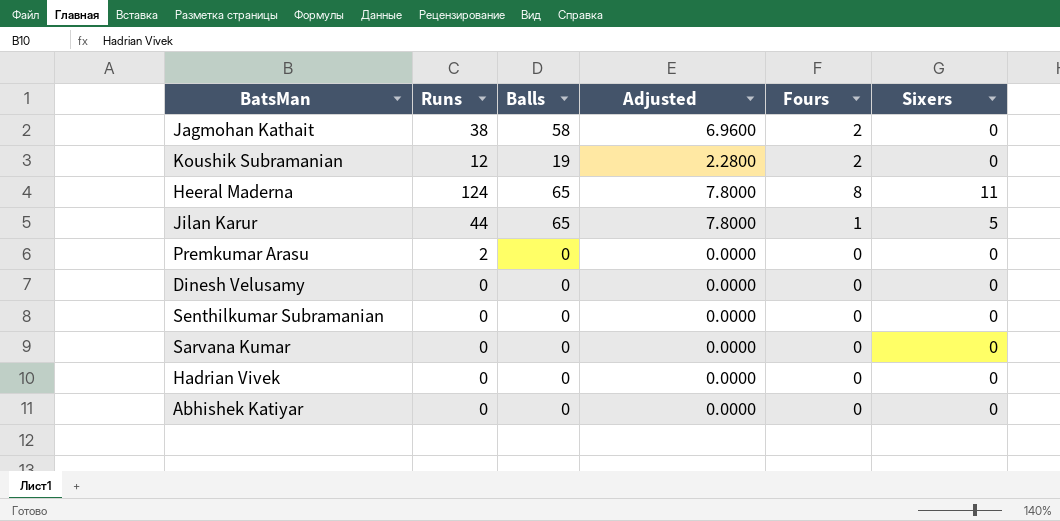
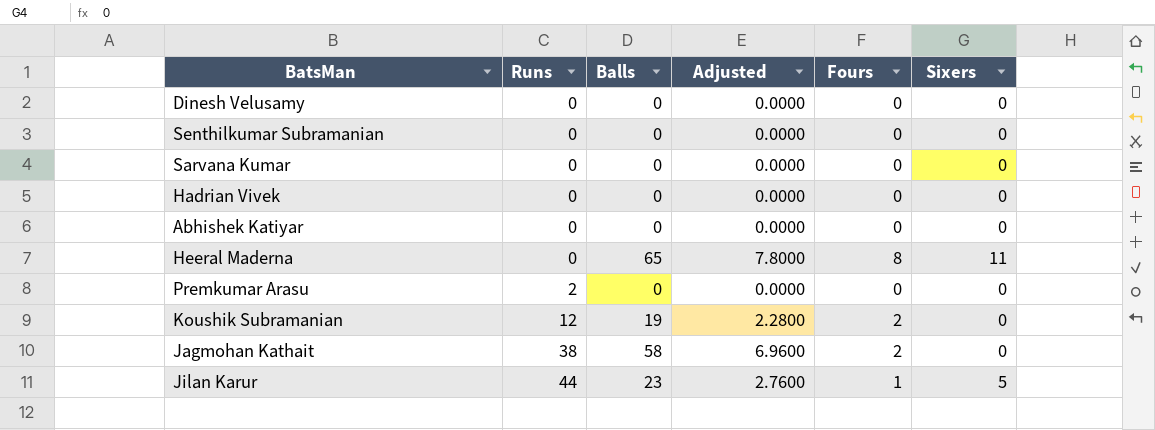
row order: none -> Runs ascending
Heeral Maderna | Runs: 124 -> 0
Jilan Karur | Balls: 65 -> 23
Jilan Karur | Adjusted: 7.8000 -> 2.7600

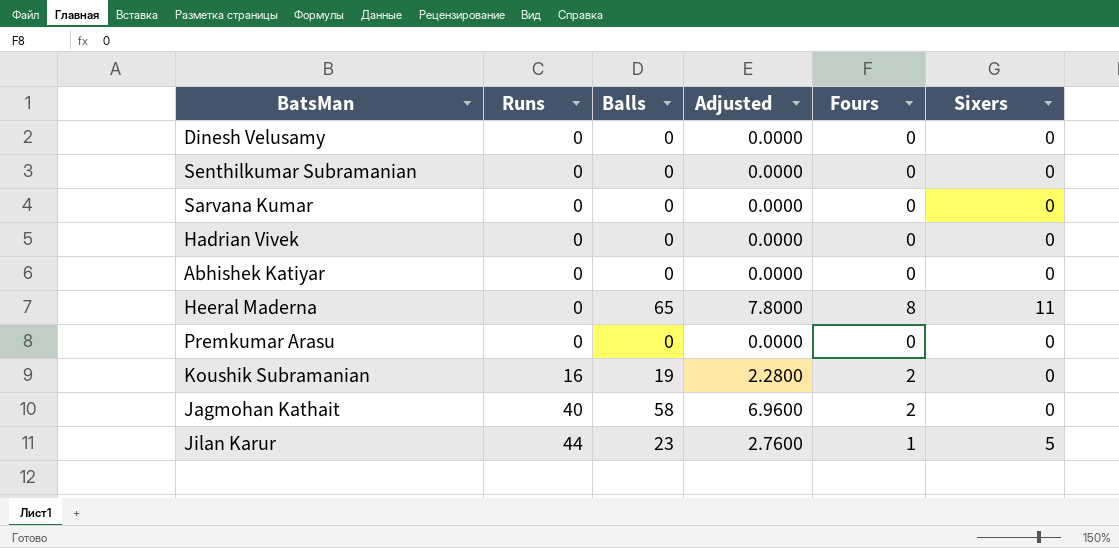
Premkumar Arasu | Runs: 2 -> 0
Koushik Subramanian | Runs: 12 -> 16
Jagmohan Kathait | Runs: 38 -> 40

